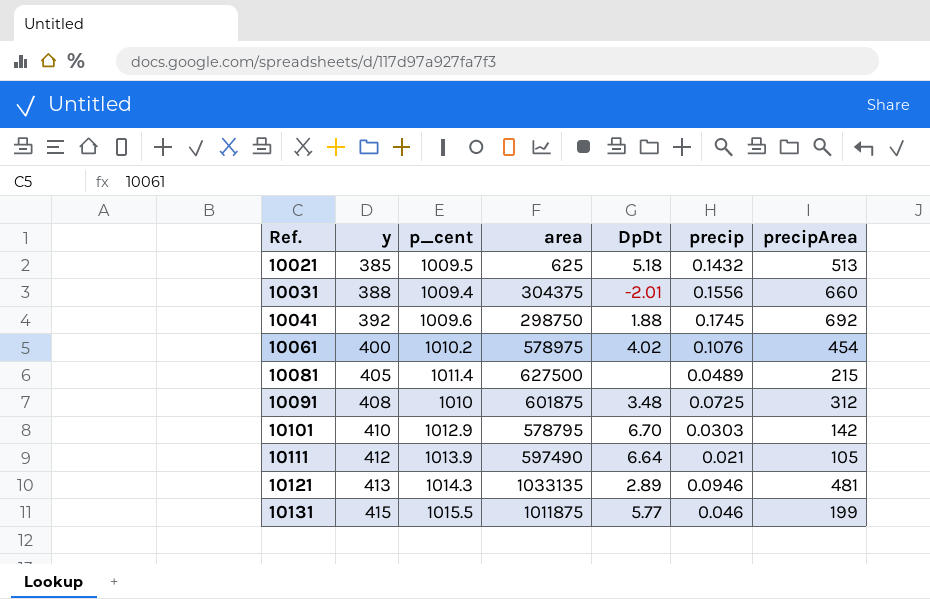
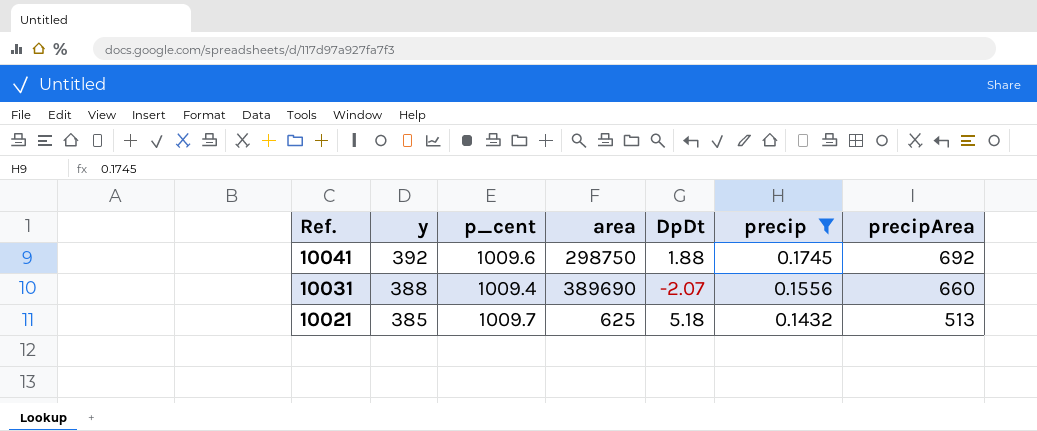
filter: none -> precip >= 0.1432
row order: Ref. ascending -> Ref. descending
10031 | area: 304375 -> 389690
10031 | DpDt: -2.01 -> -2.07
10021 | p_cent: 1009.5 -> 1009.7

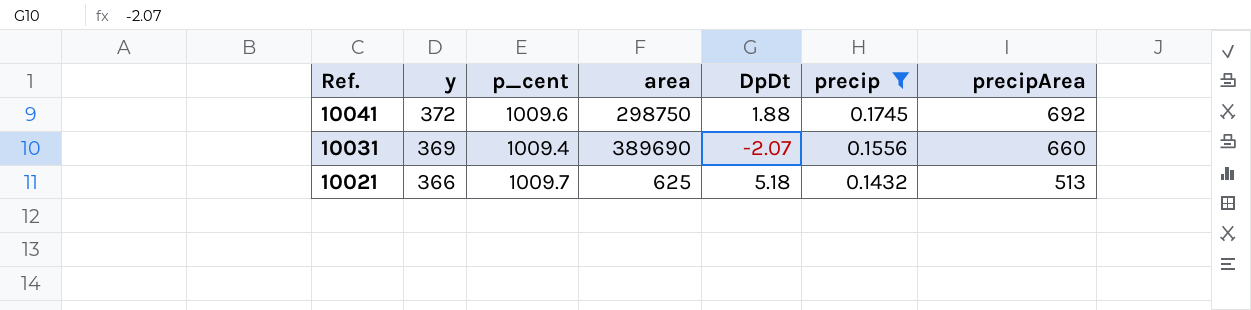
10041 | y: 392 -> 372
10031 | y: 388 -> 369
10021 | y: 385 -> 366

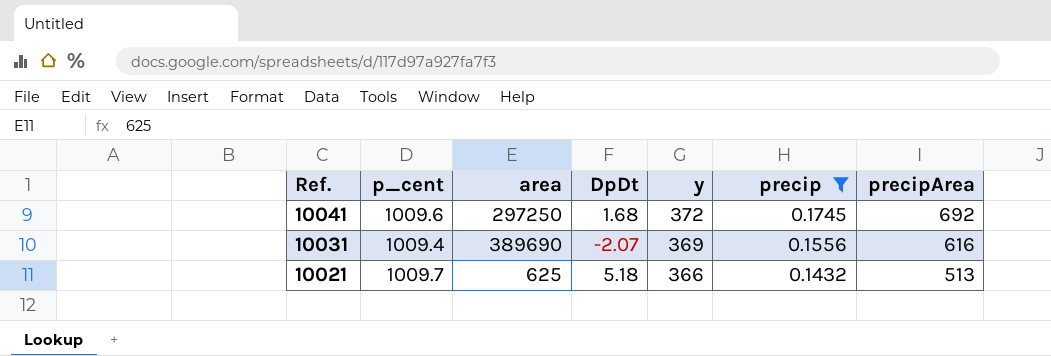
column y | position: 2 -> 5
10041 | area: 298750 -> 297250
10041 | DpDt: 1.88 -> 1.68
10031 | precipArea: 660 -> 616

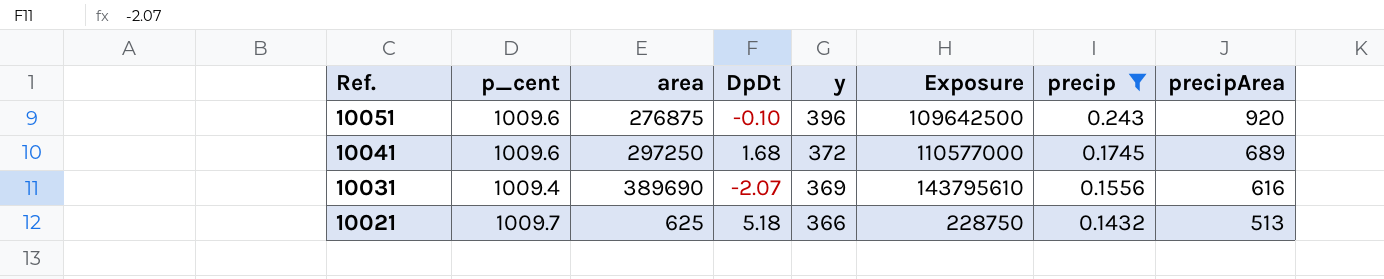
column Exposure | formula: none -> [area] * [y]
row 10051: none -> 1009.6 | 276875 | -0.10 | 396 | 109642500 | 0.243 | 920
10041 | precipArea: 692 -> 689

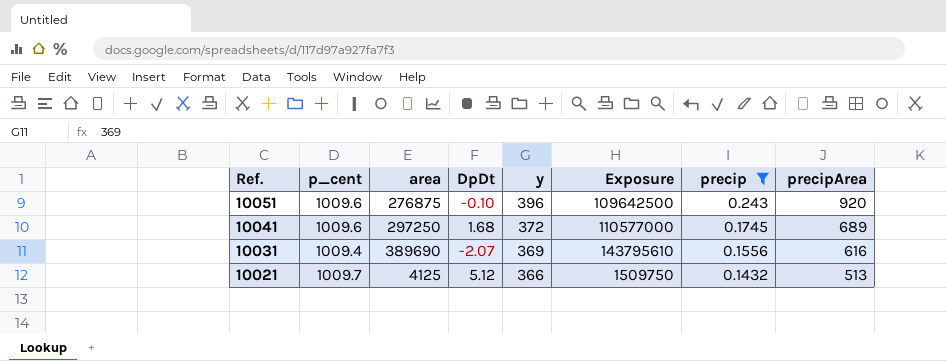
10021 | area: 625 -> 4125
10021 | DpDt: 5.18 -> 5.12
10021 | Exposure: 228750 -> 1509750

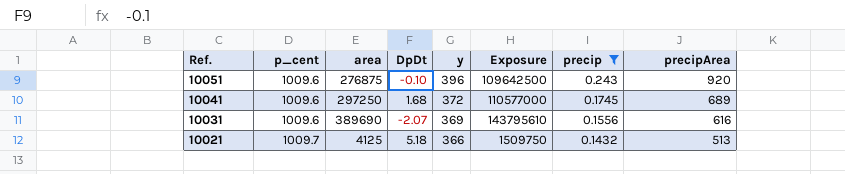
10031 | p_cent: 1009.4 -> 1009.6
10021 | DpDt: 5.12 -> 5.18

